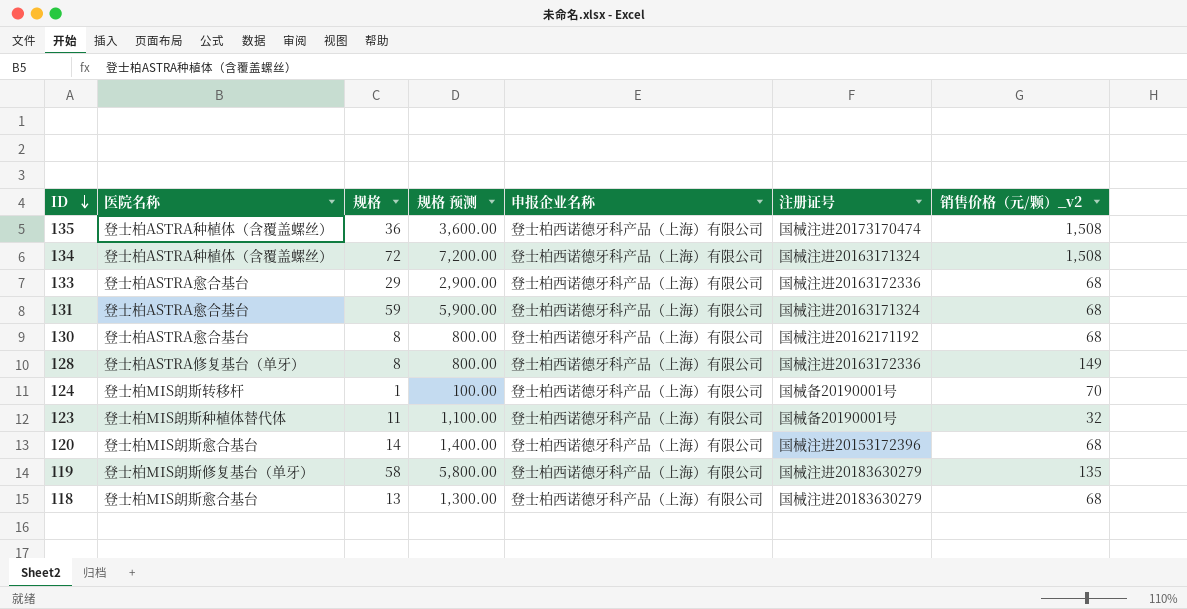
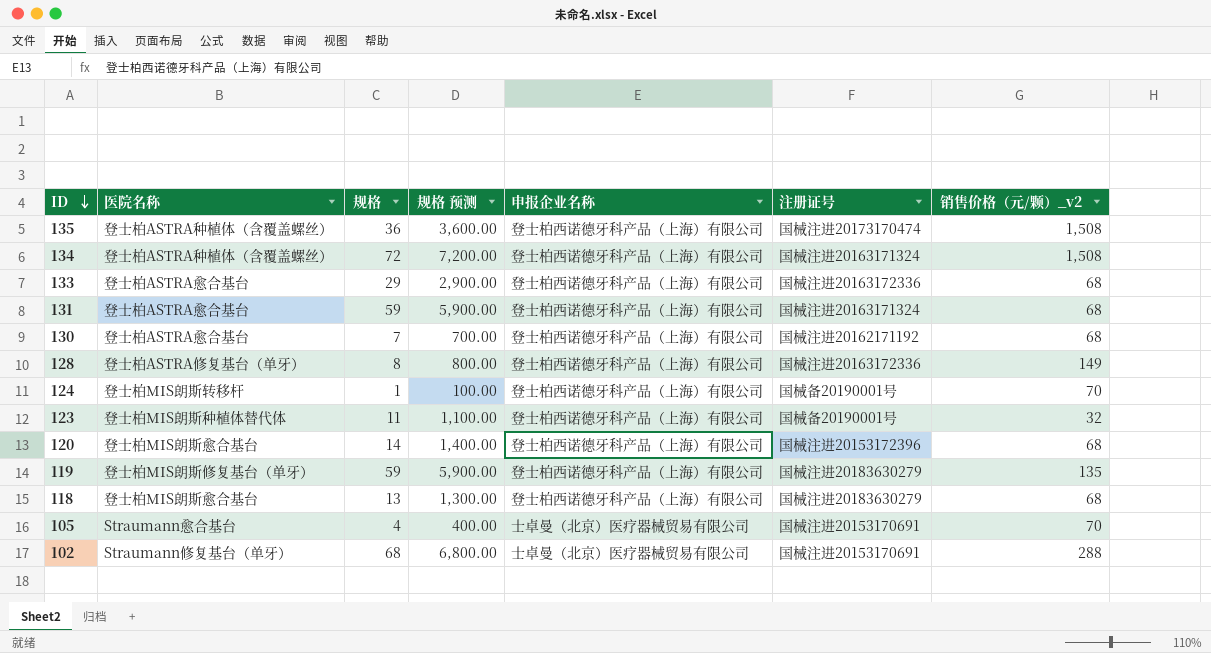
130 | 规格: 8 -> 7
130 | 规格 预测: 800.00 -> 700.00
119 | 规格: 58 -> 59
119 | 规格 预测: 5,800.00 -> 5,900.00
row 105: none -> Straumann愈合基台 | 4 | 400.00 | 士卓曼（北京）医疗器械贸易有限公司 | 国械注进20153170691 | 70
row 102: none -> Straumann修复基台（单牙） | 68 | 6,800.00 | 士卓曼（北京）医疗器械贸易有限公司 | 国械注进20153170691 | 288

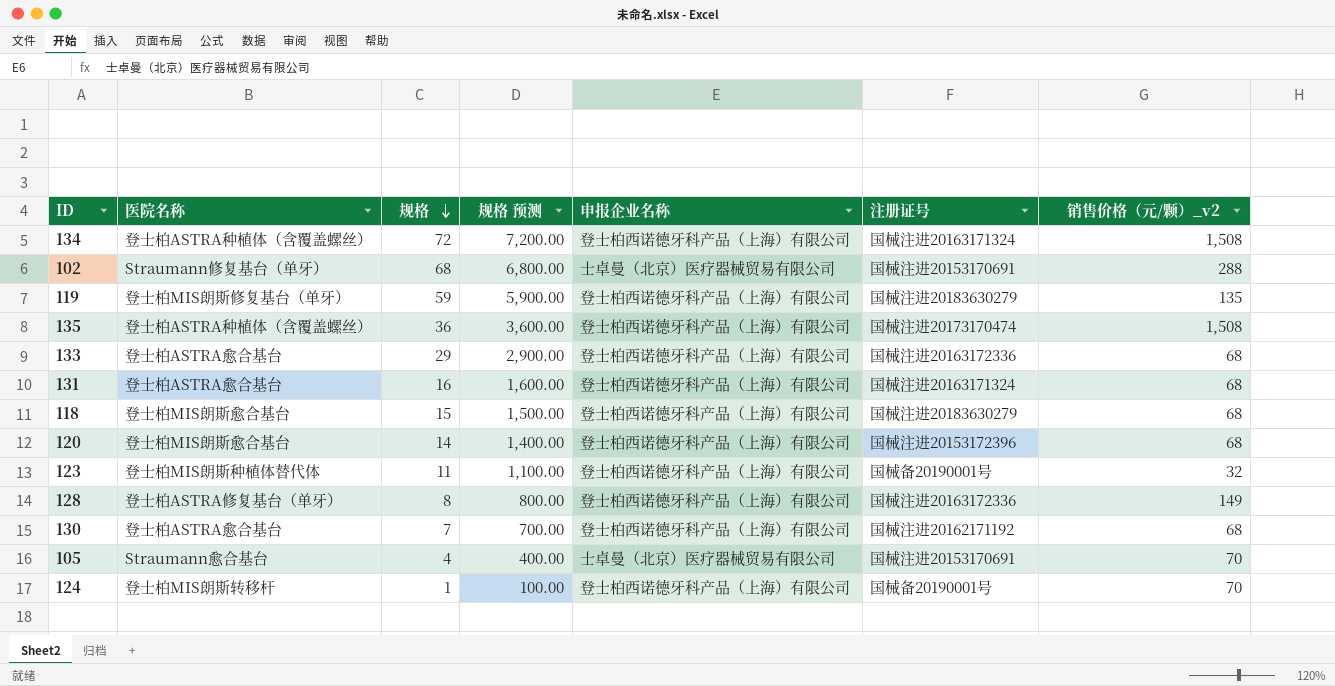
row order: ID descending -> 规格 descending
131 | 规格: 59 -> 16
131 | 规格 预测: 5,900.00 -> 1,600.00
118 | 规格: 13 -> 15
118 | 规格 预测: 1,300.00 -> 1,500.00

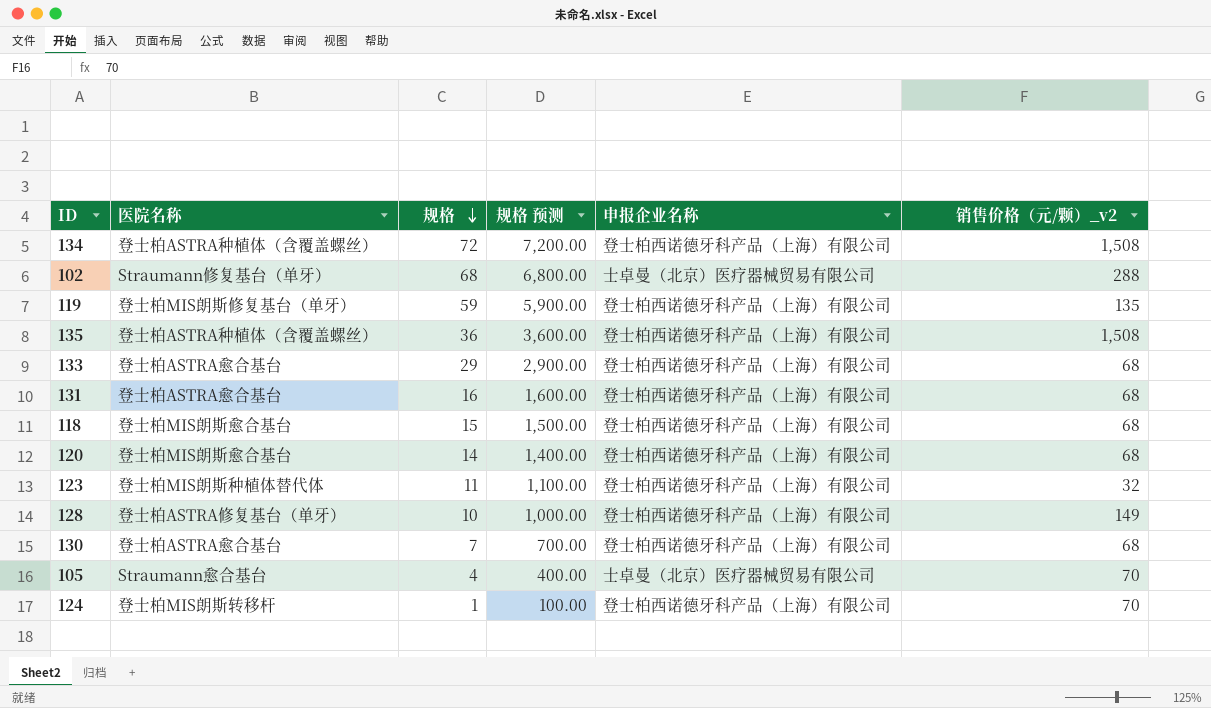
column 注册证号 | position: 6 -> none
128 | 规格: 8 -> 10
128 | 规格 预测: 800.00 -> 1,000.00

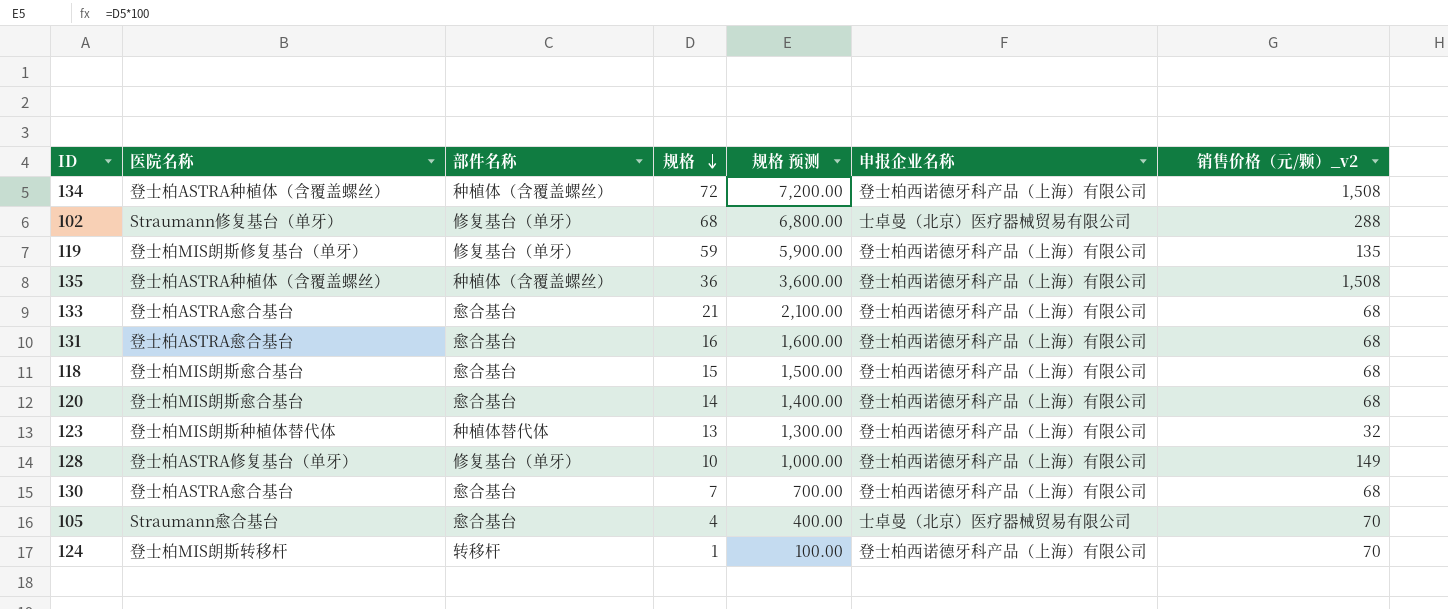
column 部件名称 | position: none -> 3
133 | 规格: 29 -> 21
133 | 规格 预测: 2,900.00 -> 2,100.00
123 | 规格: 11 -> 13
123 | 规格 预测: 1,100.00 -> 1,300.00

